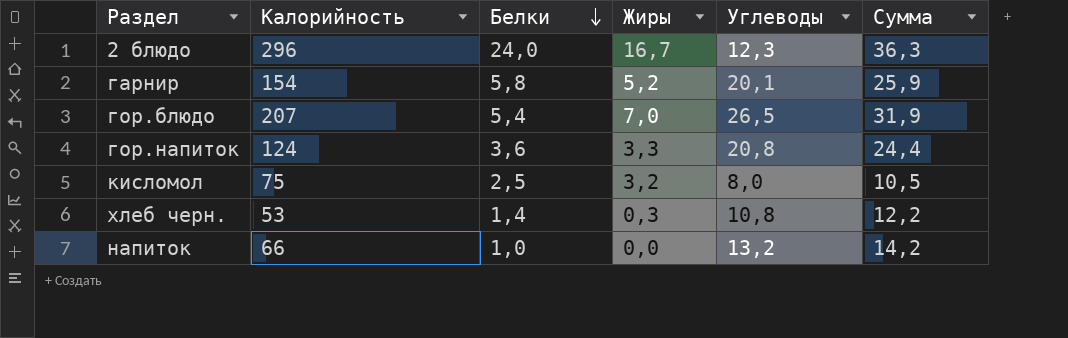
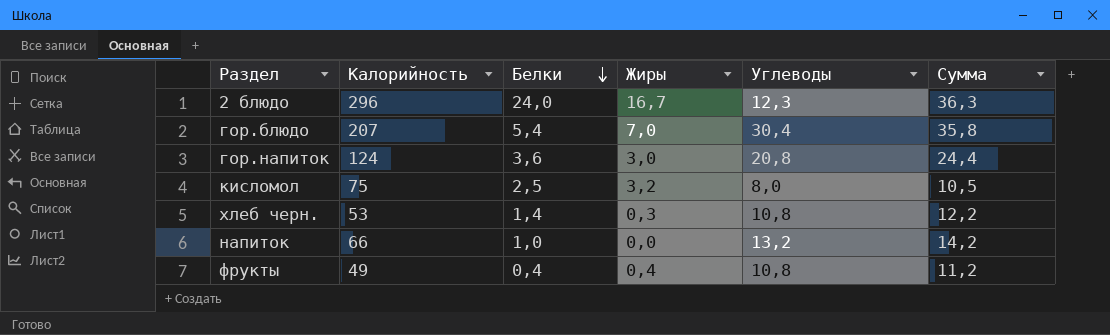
row гарнир: 154 | 5,8 | 5,2 | 20,1 | 25,9 -> none
гор.блюдо | Углеводы: 26,5 -> 30,4
гор.блюдо | Сумма: 31,9 -> 35,8
гор.напиток | Жиры: 3,3 -> 3,0
row фрукты: none -> 49 | 0,4 | 0,4 | 10,8 | 11,2

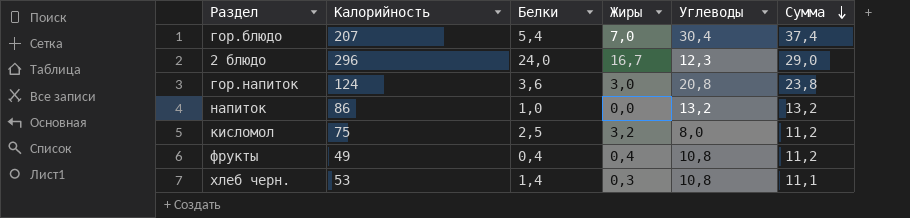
row order: Белки descending -> Сумма descending
column Сумма | formula: [Белки] + [Углеводы] -> [Жиры] + [Углеводы]
напиток | Калорийность: 66 -> 86

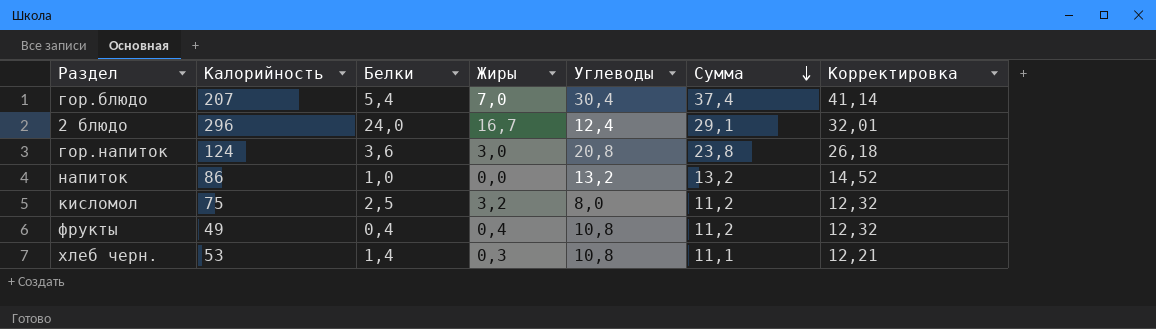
column Корректировка | formula: none -> [Сумма] * 1,1
2 блюдо | Углеводы: 12,3 -> 12,4
2 блюдо | Сумма: 29,0 -> 29,1

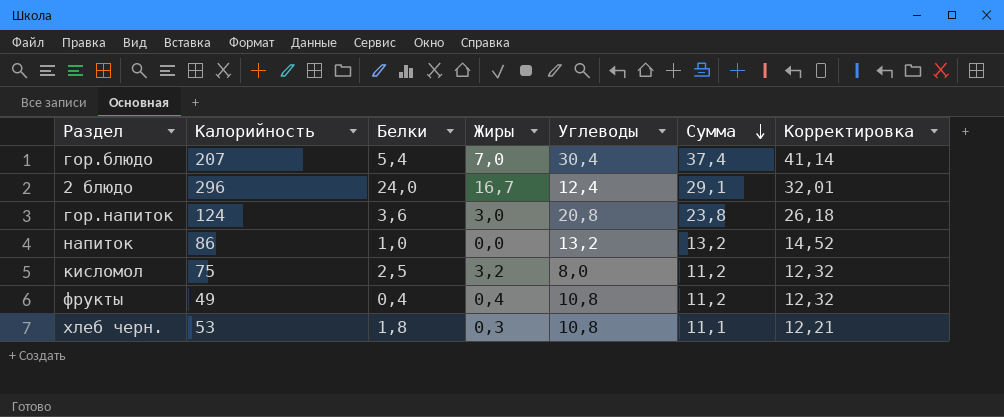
хлеб черн. | Белки: 1,4 -> 1,8

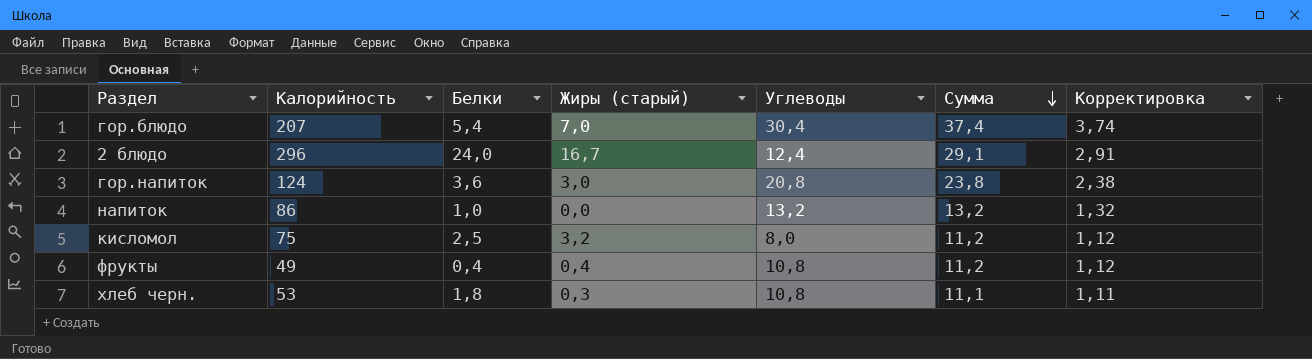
column name: Жиры -> Жиры (старый)
column Корректировка | formula: [Сумма] * 1,1 -> [Сумма] * 0,1

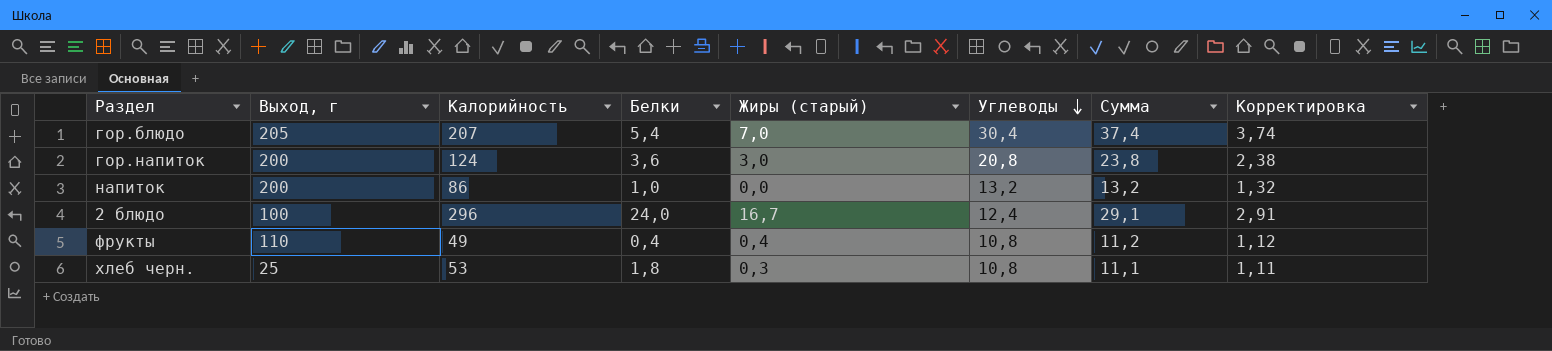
row order: Сумма descending -> Углеводы descending
column Выход, г | position: none -> 2
row кисломол: 75 | 2,5 | 3,2 | 8,0 | 11,2 | 1,12 -> none

